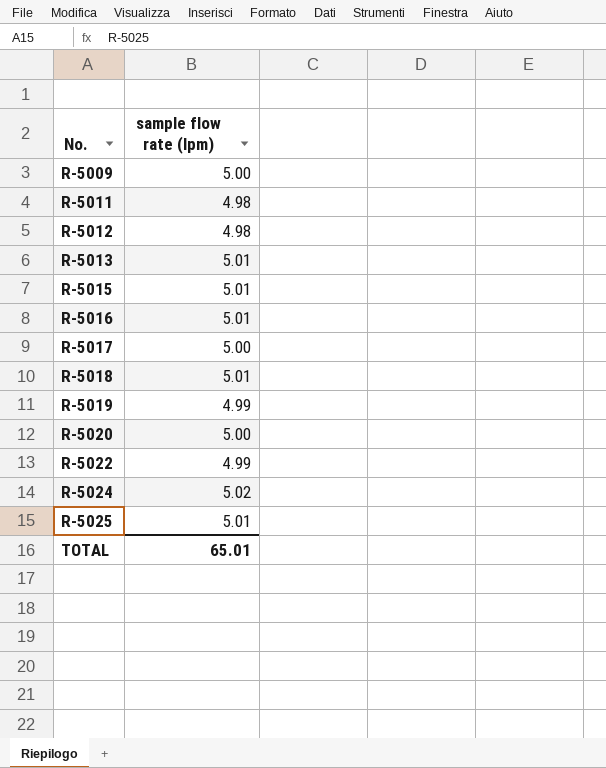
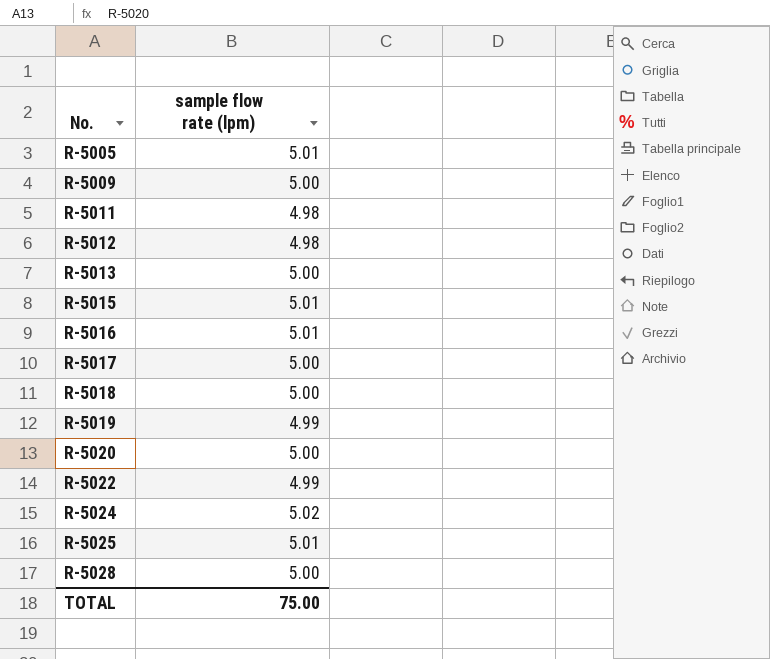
row R-5005: none -> 5.01
R-5013 | sample flow rate (lpm): 5.01 -> 5.00
R-5018 | sample flow rate (lpm): 5.01 -> 5.00
row R-5028: none -> 5.00
TOTAL | sample flow rate (lpm): 65.01 -> 75.00

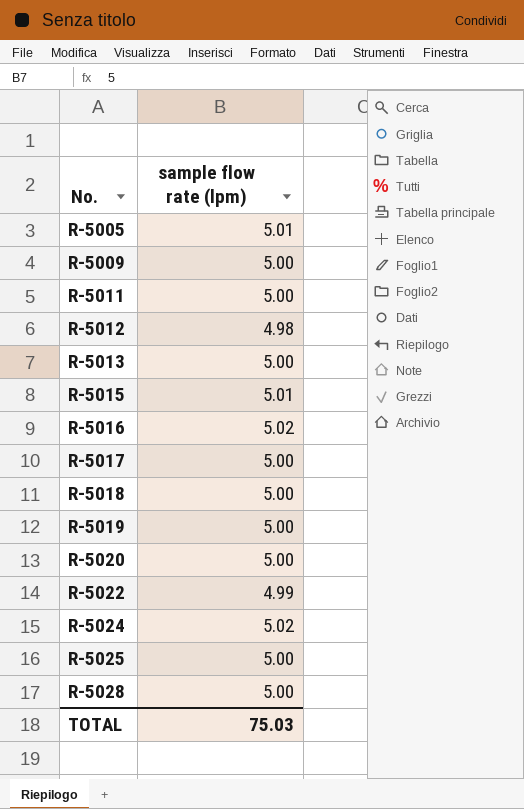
R-5011 | sample flow rate (lpm): 4.98 -> 5.00
R-5016 | sample flow rate (lpm): 5.01 -> 5.02
R-5019 | sample flow rate (lpm): 4.99 -> 5.00
R-5025 | sample flow rate (lpm): 5.01 -> 5.00
TOTAL | sample flow rate (lpm): 75.00 -> 75.03

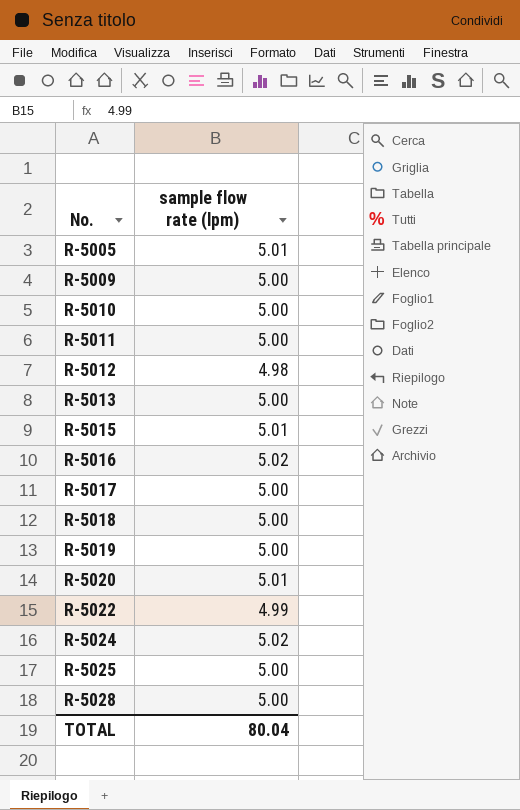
row R-5010: none -> 5.00
R-5020 | sample flow rate (lpm): 5.00 -> 5.01
TOTAL | sample flow rate (lpm): 75.03 -> 80.04

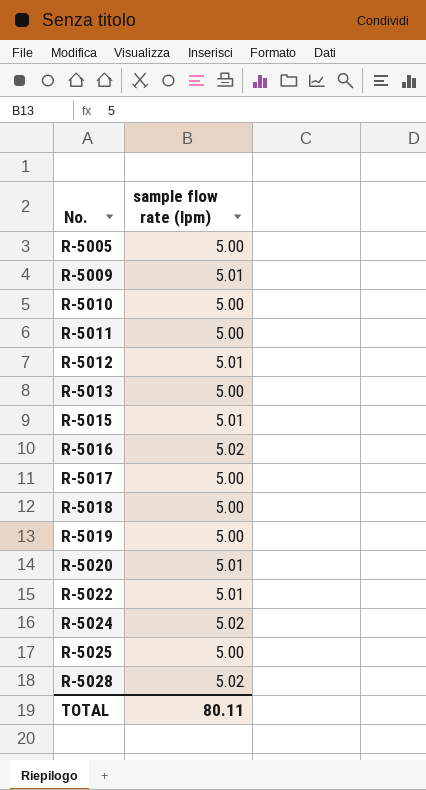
R-5005 | sample flow rate (lpm): 5.01 -> 5.00
R-5009 | sample flow rate (lpm): 5.00 -> 5.01
R-5012 | sample flow rate (lpm): 4.98 -> 5.01
R-5022 | sample flow rate (lpm): 4.99 -> 5.01
R-5028 | sample flow rate (lpm): 5.00 -> 5.02
TOTAL | sample flow rate (lpm): 80.04 -> 80.11

